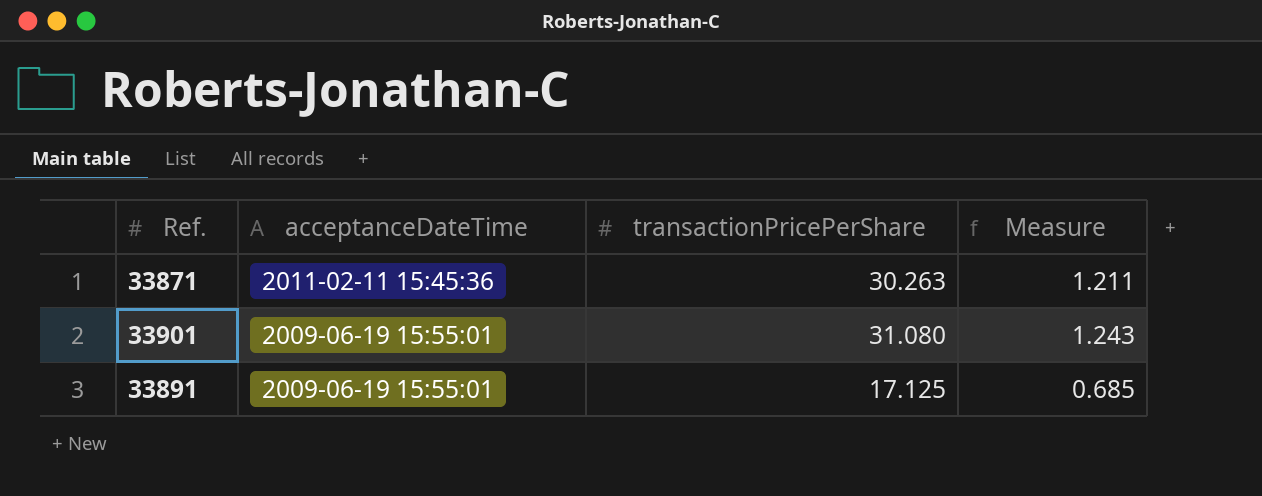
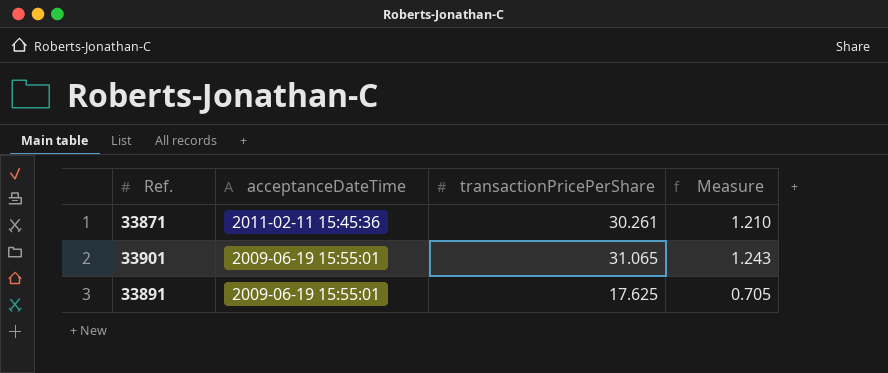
33871 | transactionPricePerShare: 30.263 -> 30.261
33871 | Measure: 1.211 -> 1.210
33901 | transactionPricePerShare: 31.080 -> 31.065
33891 | transactionPricePerShare: 17.125 -> 17.625
33891 | Measure: 0.685 -> 0.705

